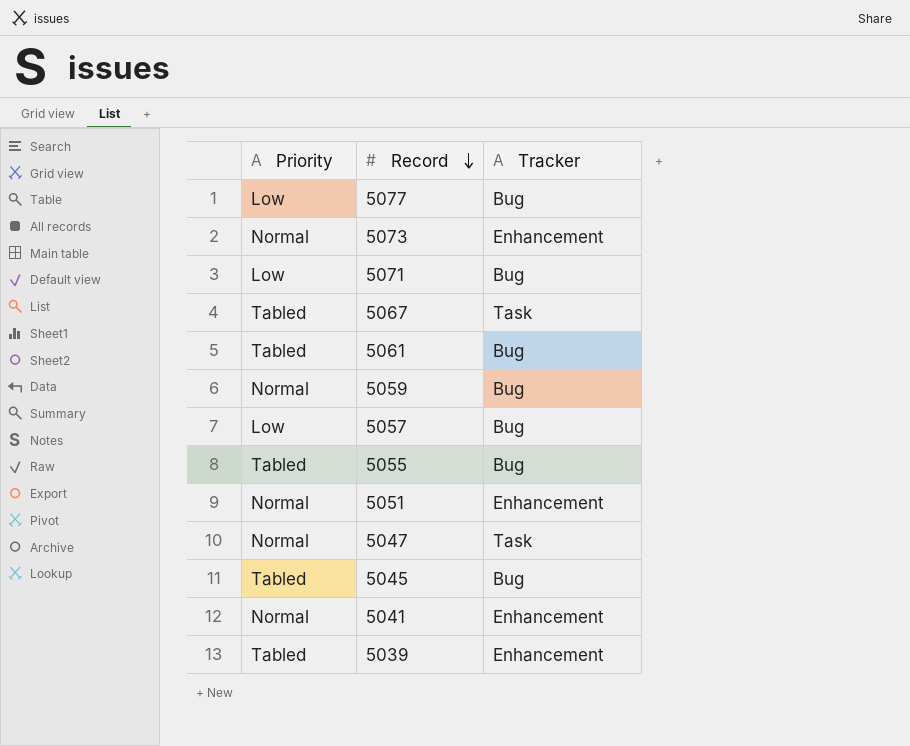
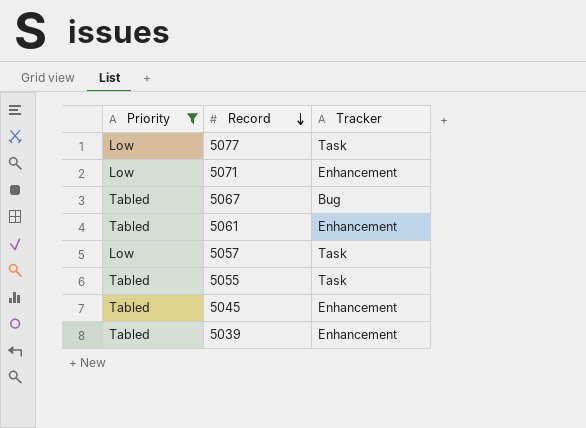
filter: none -> Priority != Normal
5077 | Tracker: Bug -> Task
5071 | Tracker: Bug -> Enhancement
5067 | Tracker: Task -> Bug
5061 | Tracker: Bug -> Enhancement
5057 | Tracker: Bug -> Task
5055 | Tracker: Bug -> Task
5045 | Tracker: Bug -> Enhancement

